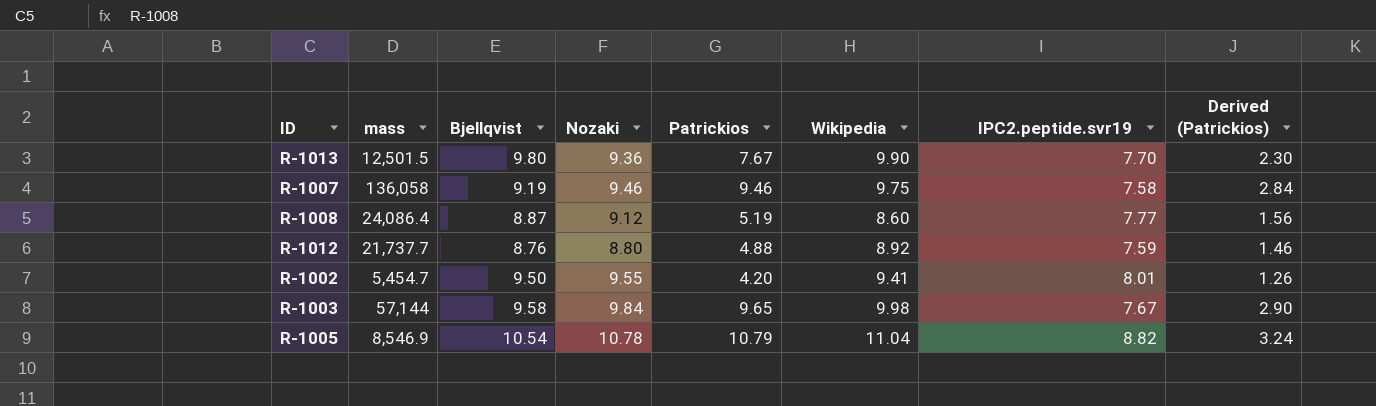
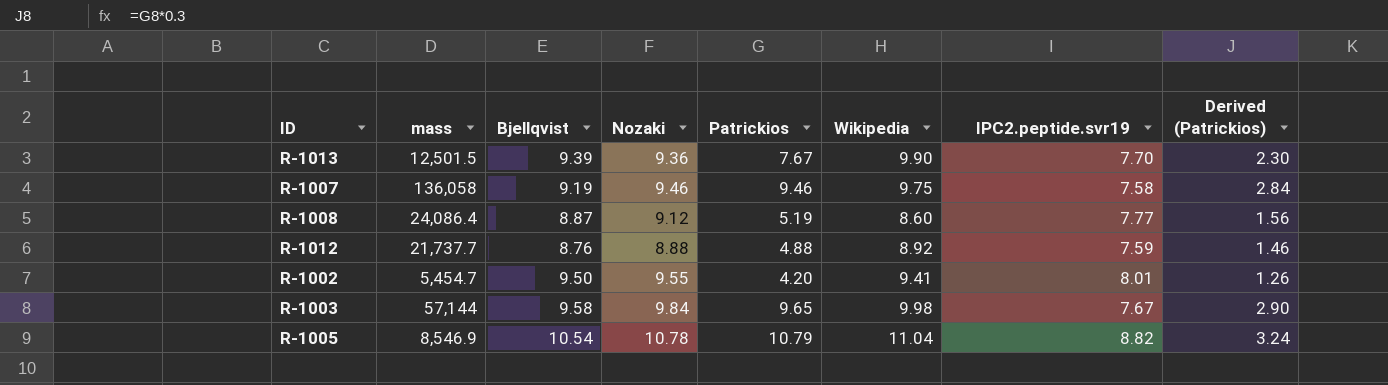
R-1013 | Bjellqvist: 9.80 -> 9.39
R-1012 | Nozaki: 8.80 -> 8.88

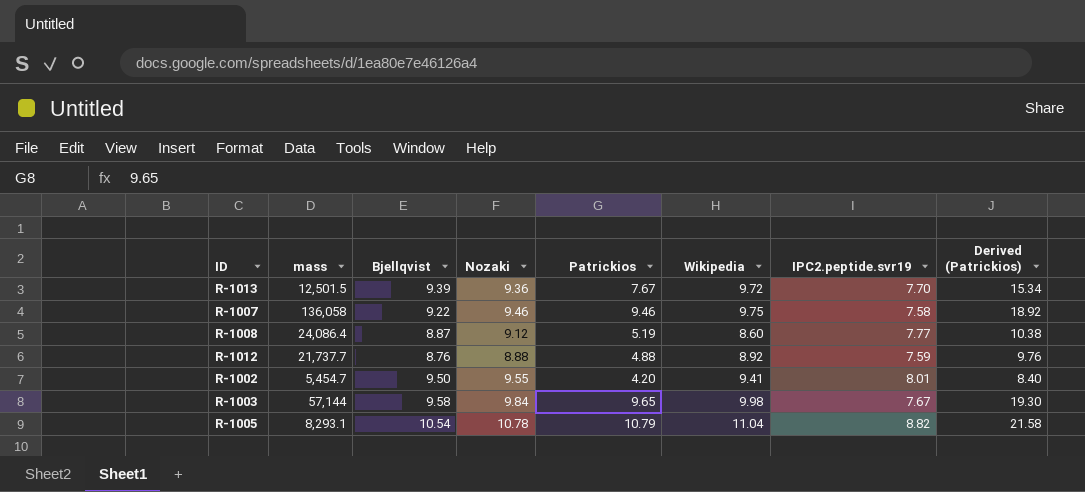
column Derived (Patrickios) | formula: [Patrickios] * 0.3 -> [Patrickios] * 2
R-1013 | Wikipedia: 9.90 -> 9.72
R-1007 | Bjellqvist: 9.19 -> 9.22
R-1005 | mass: 8,546.9 -> 8,293.1

